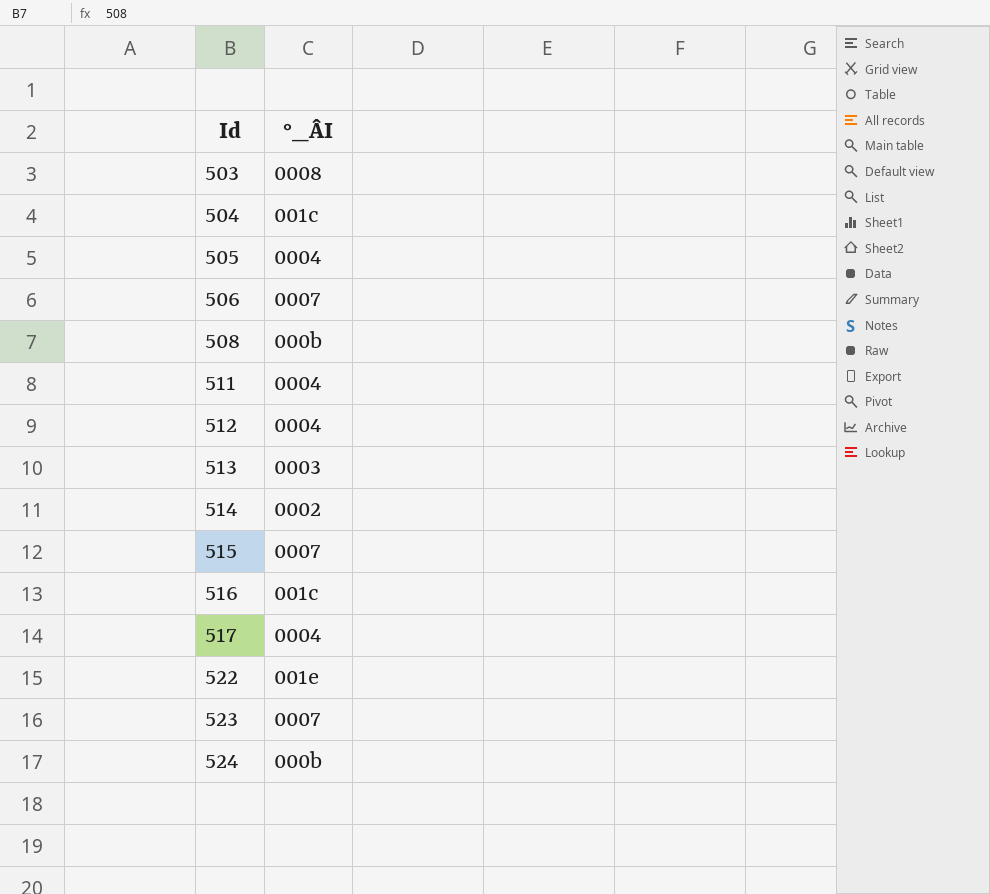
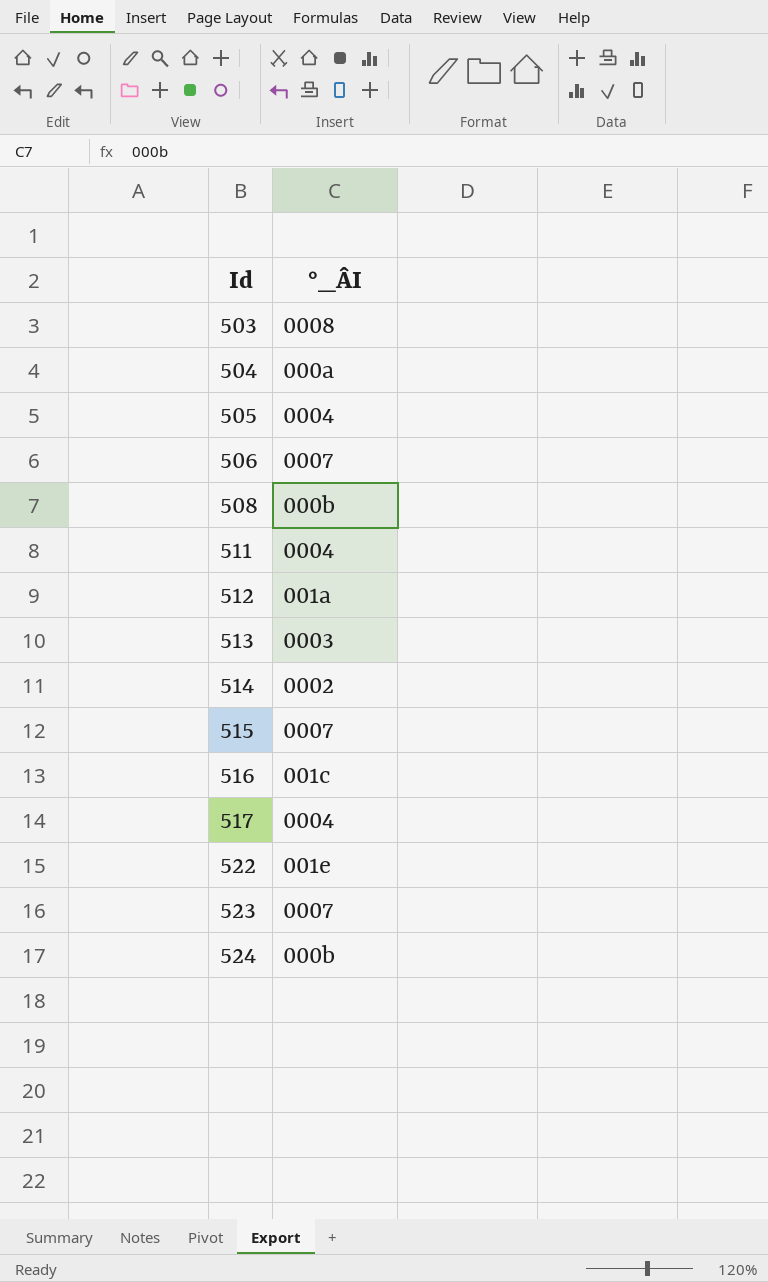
504 | °_ÂI: 001c -> 000a
512 | °_ÂI: 0004 -> 001a

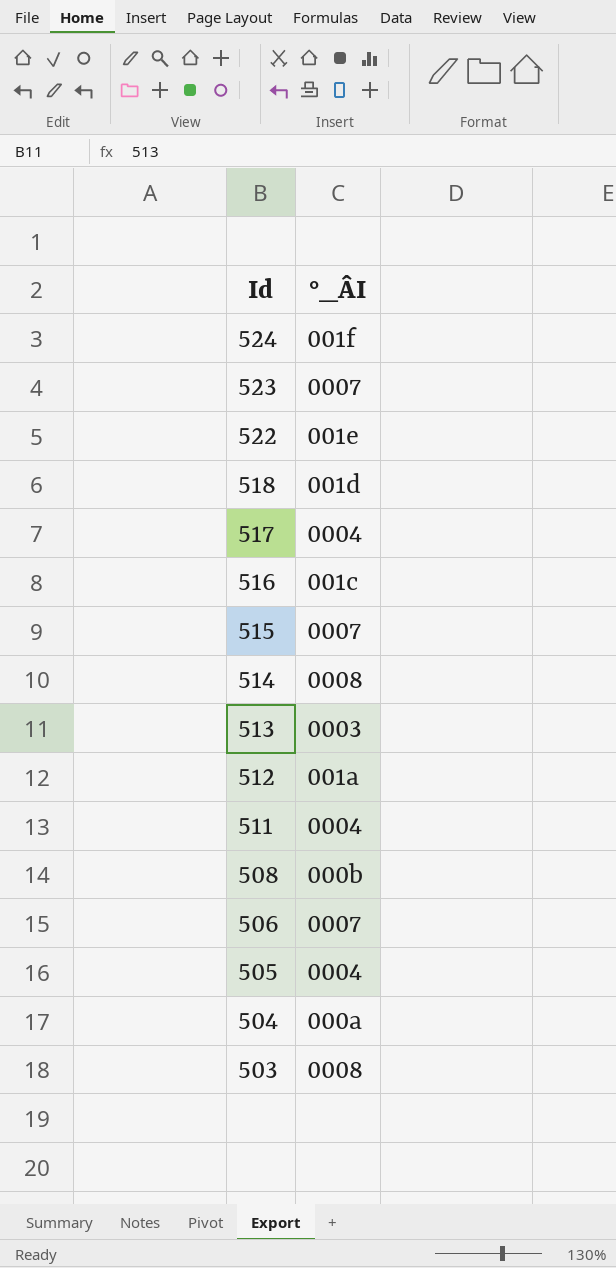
row order: Id ascending -> Id descending
524 | °_ÂI: 000b -> 001f
row 518: none -> 001d
514 | °_ÂI: 0002 -> 0008

